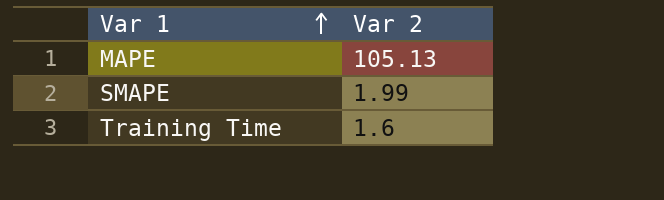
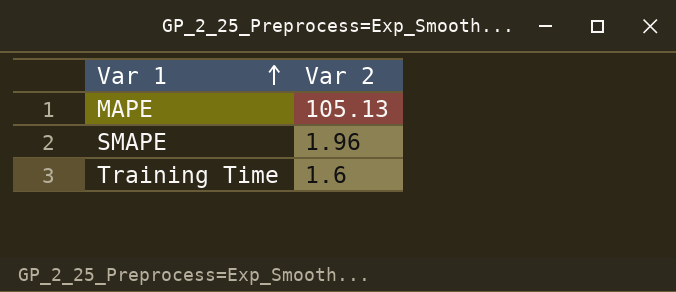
SMAPE | Var 2: 1.99 -> 1.96

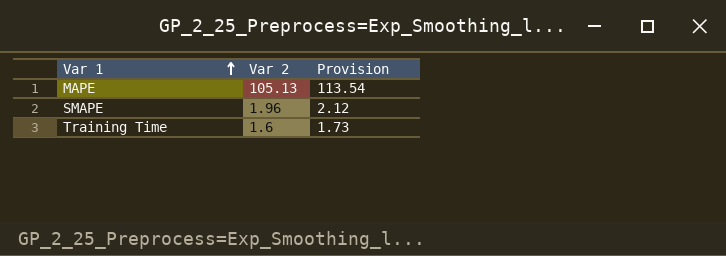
column Provision | formula: none -> [Var 2] * 1.08

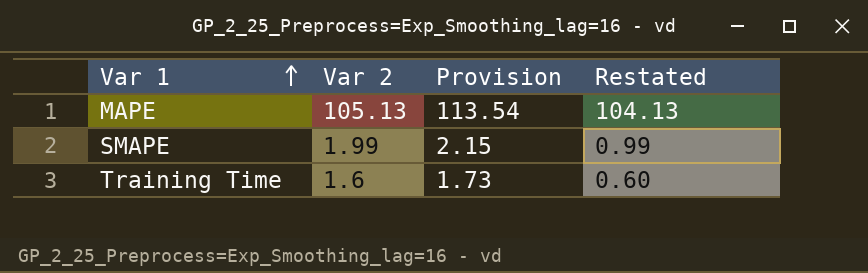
column Restated | formula: none -> [Var 2] - 1
SMAPE | Var 2: 1.96 -> 1.99
SMAPE | Provision: 2.12 -> 2.15

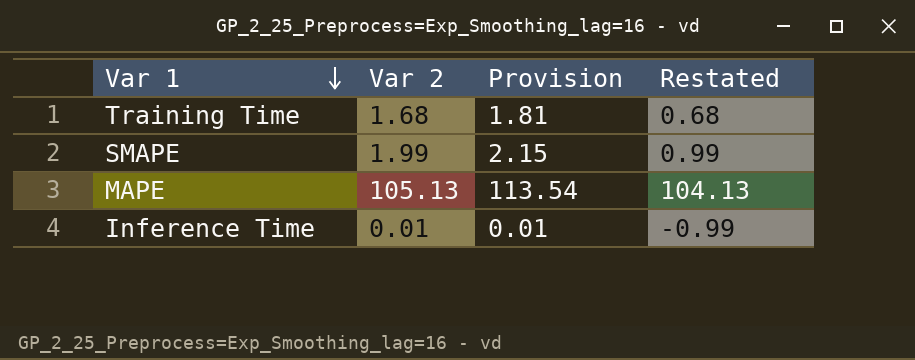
row order: Var 1 ascending -> Var 1 descending
Training Time | Var 2: 1.6 -> 1.68
Training Time | Provision: 1.73 -> 1.81
Training Time | Restated: 0.60 -> 0.68
row Inference Time: none -> 0.01 | 0.01 | -0.99

